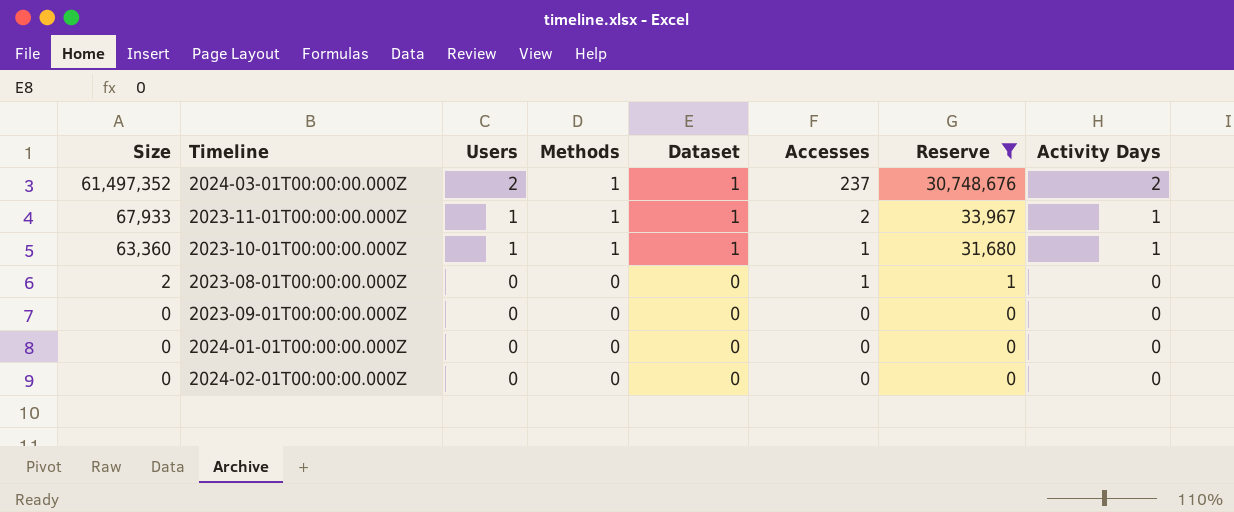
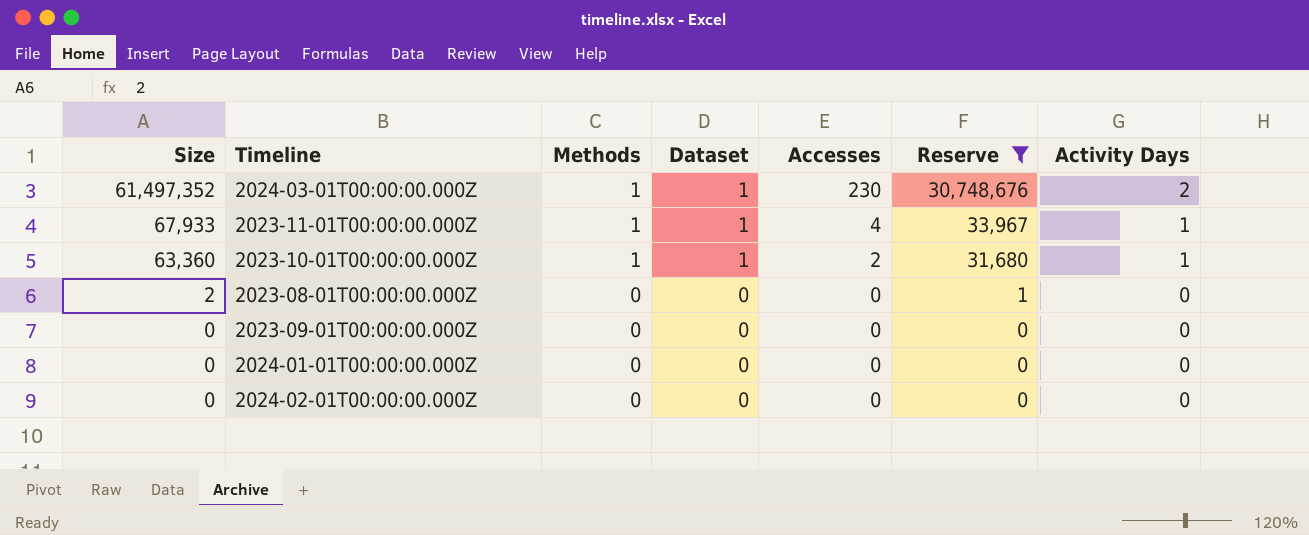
column Users | position: 3 -> none
2024-03-01T00:00:00.000Z | Accesses: 237 -> 230
2023-11-01T00:00:00.000Z | Accesses: 2 -> 4
2023-10-01T00:00:00.000Z | Accesses: 1 -> 2
2023-08-01T00:00:00.000Z | Accesses: 1 -> 0

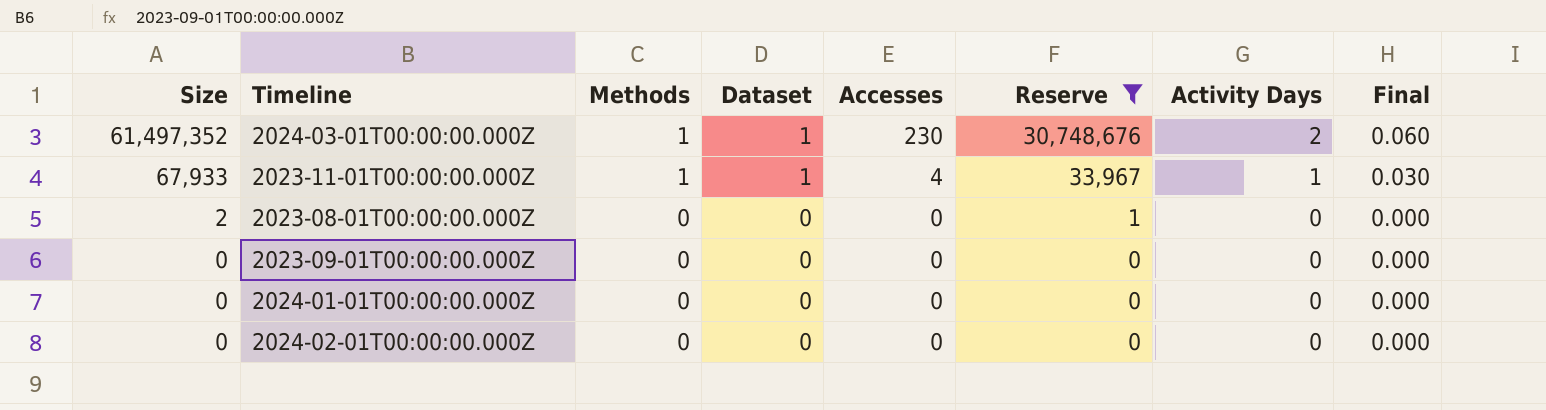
column Final | formula: none -> [Activity Days] * 0.03
row 2023-10-01T00:00:00.000Z: 63,360 | 1 | 1 | 2 | 31,680 | 1 -> none

